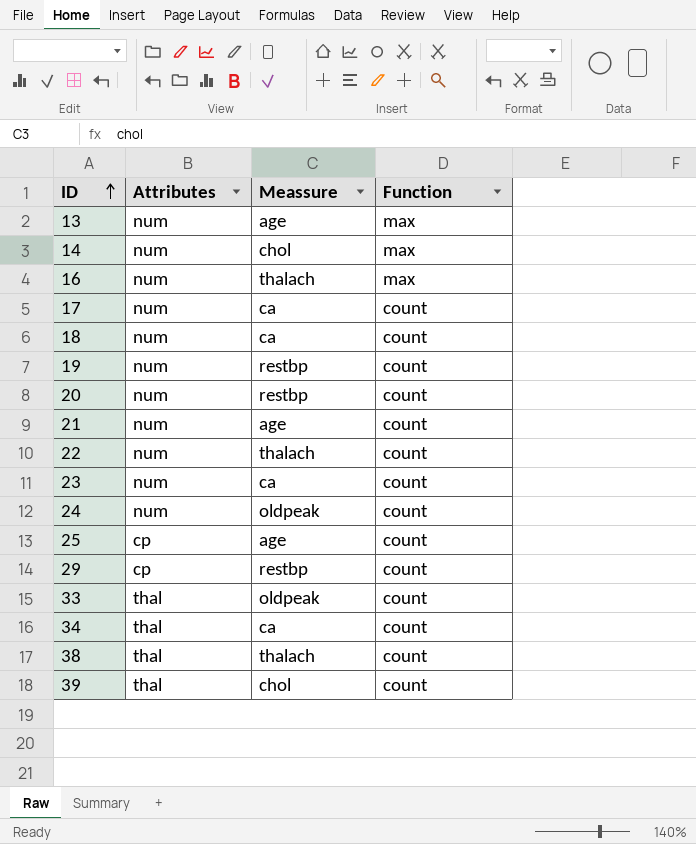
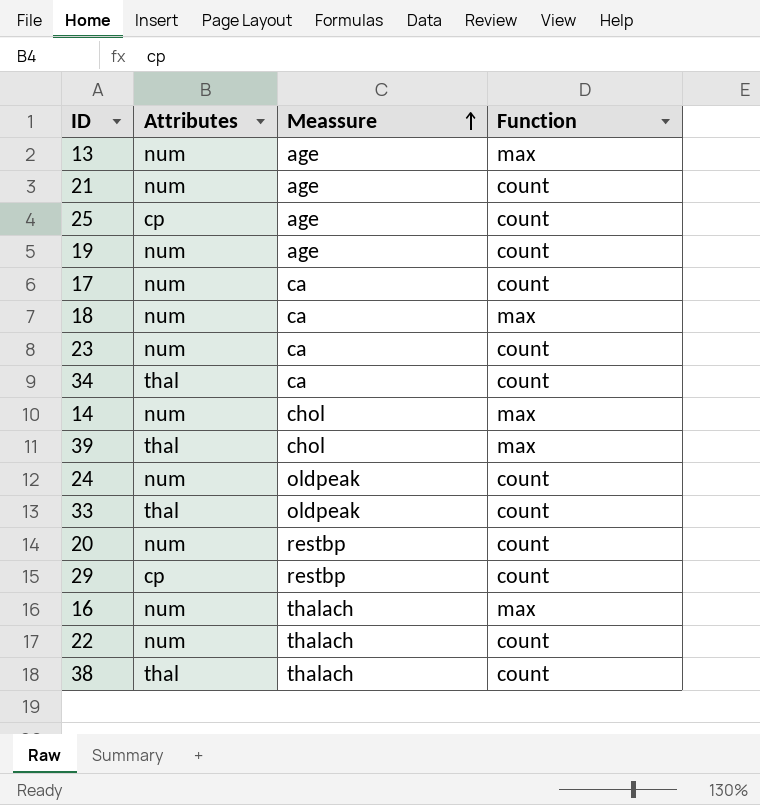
row order: ID ascending -> Meassure ascending
19 | Meassure: restbp -> age
18 | Function: count -> max
39 | Function: count -> max

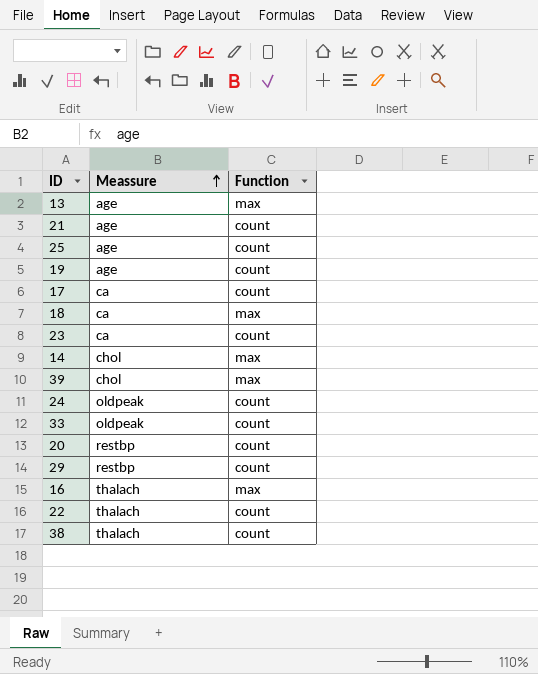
column Attributes | position: 2 -> none
row 34: thal | ca | count -> none

